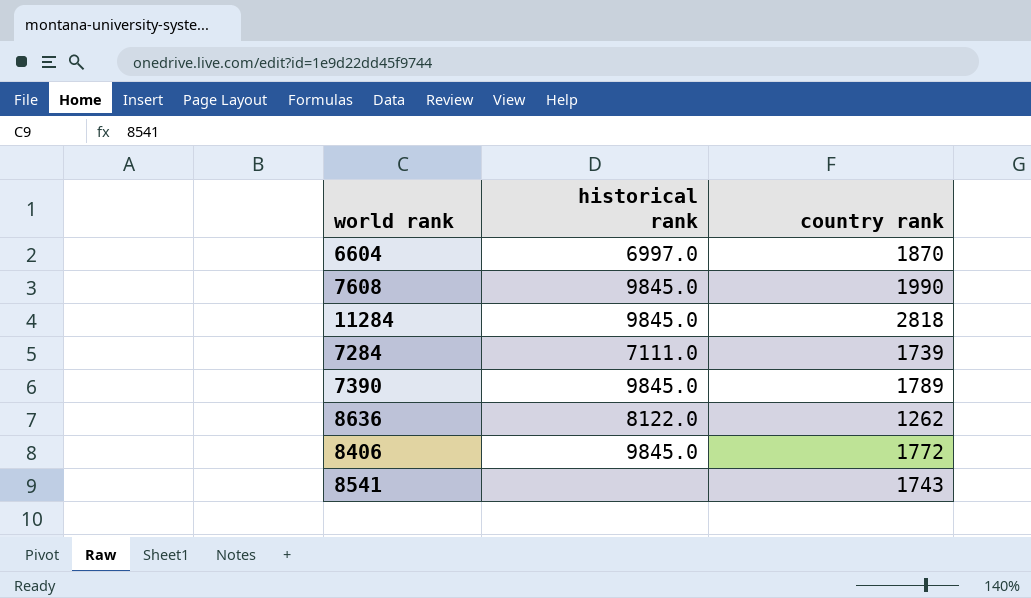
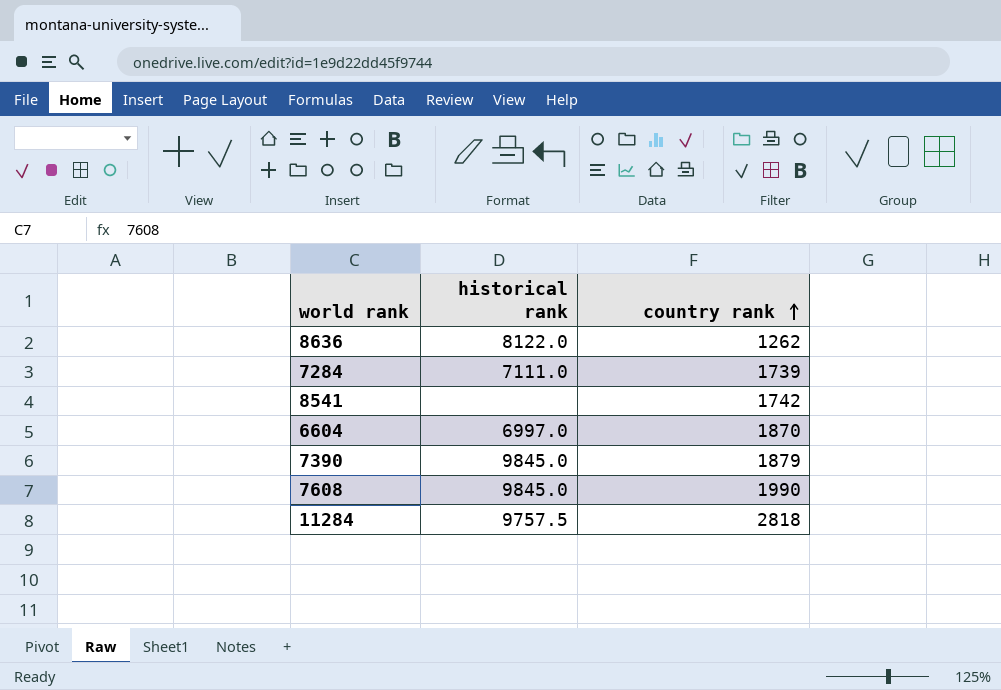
row order: none -> country rank ascending
row 8406: 9845.0 | 1772 -> none
8541 | country rank: 1743 -> 1742
7390 | country rank: 1789 -> 1879
11284 | historical rank: 9845.0 -> 9757.5

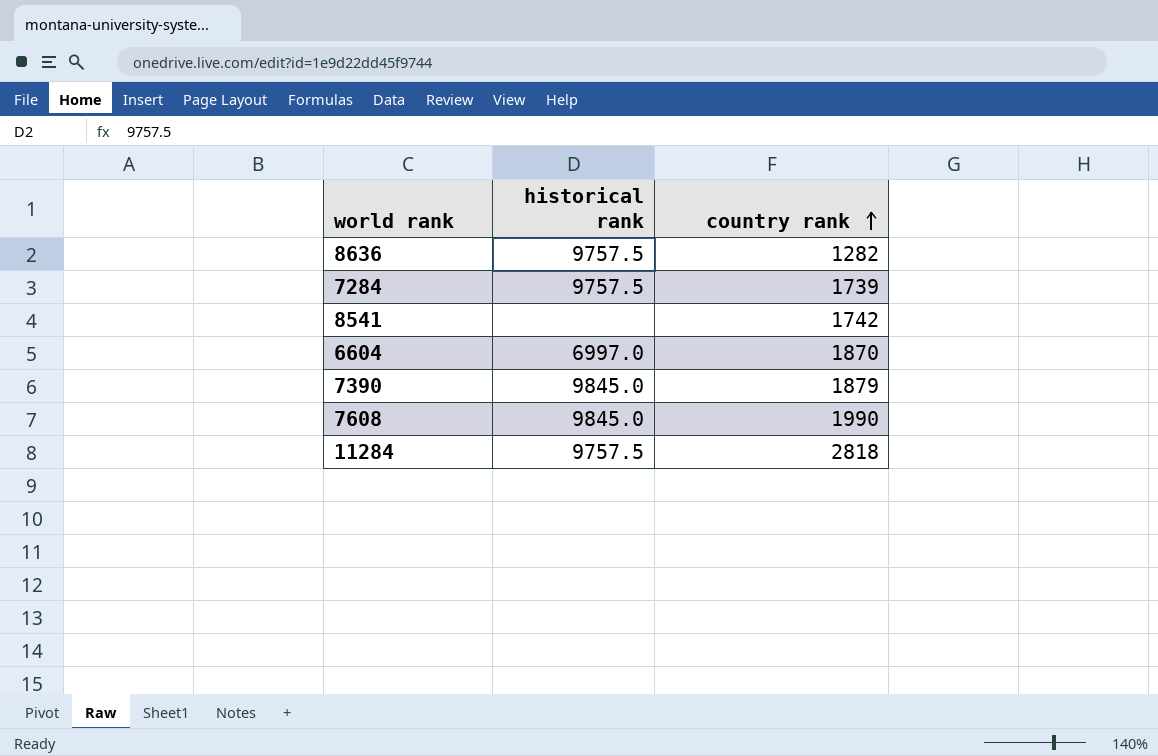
8636 | historical rank: 8122.0 -> 9757.5
8636 | country rank: 1262 -> 1282
7284 | historical rank: 7111.0 -> 9757.5

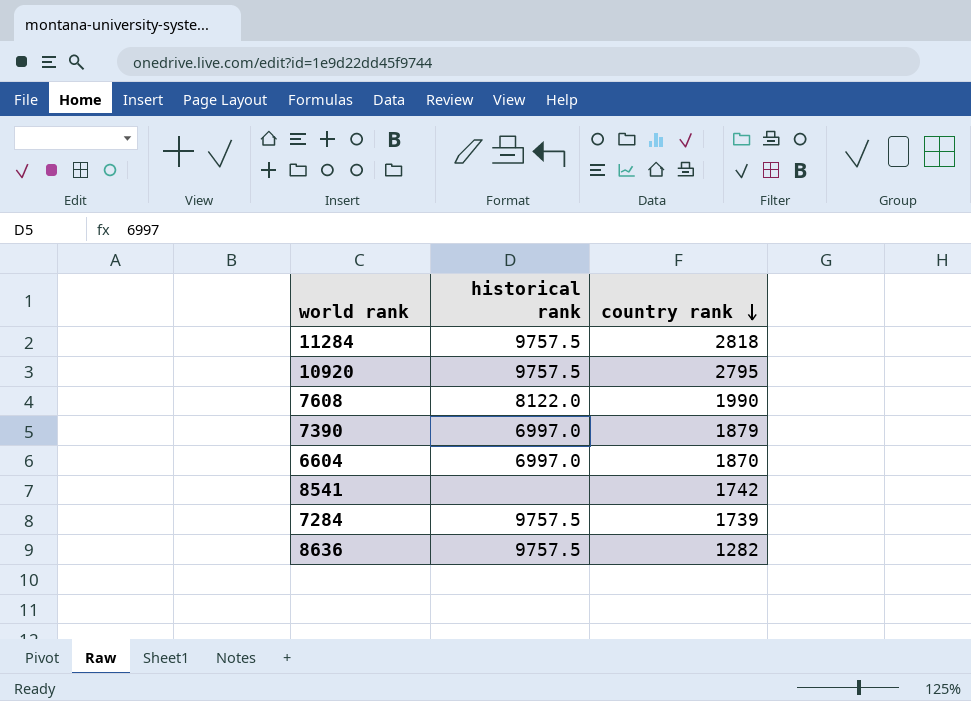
row order: country rank ascending -> country rank descending
row 10920: none -> 9757.5 | 2795
7608 | historical rank: 9845.0 -> 8122.0
7390 | historical rank: 9845.0 -> 6997.0

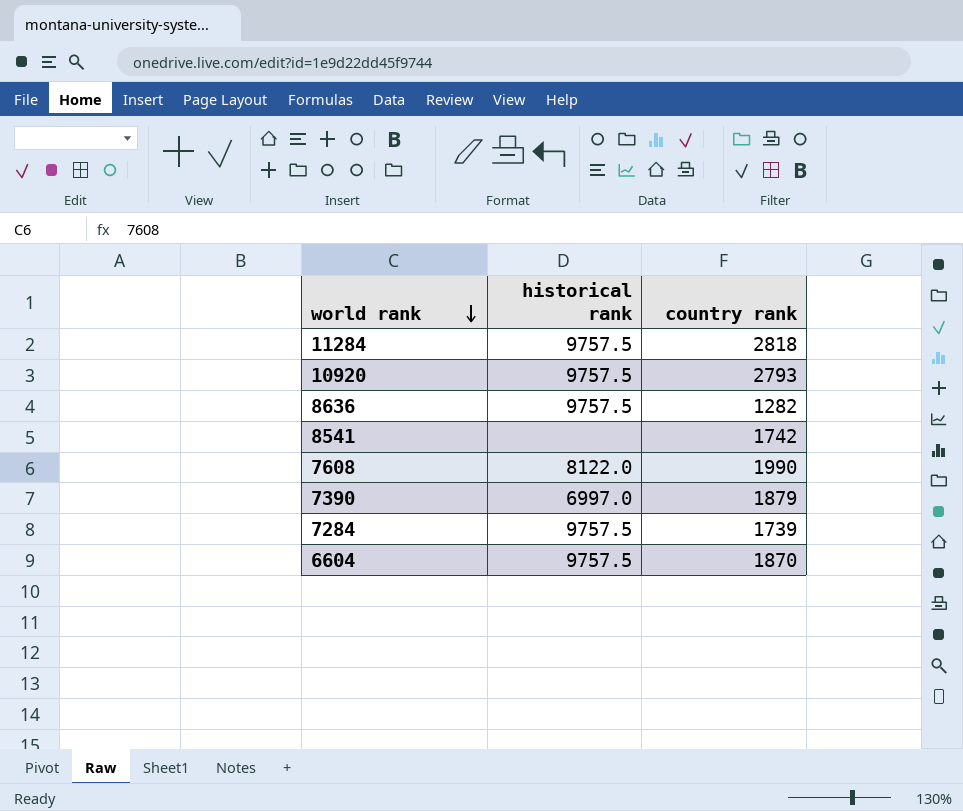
row order: country rank descending -> world rank descending
10920 | country rank: 2795 -> 2793
6604 | historical rank: 6997.0 -> 9757.5

